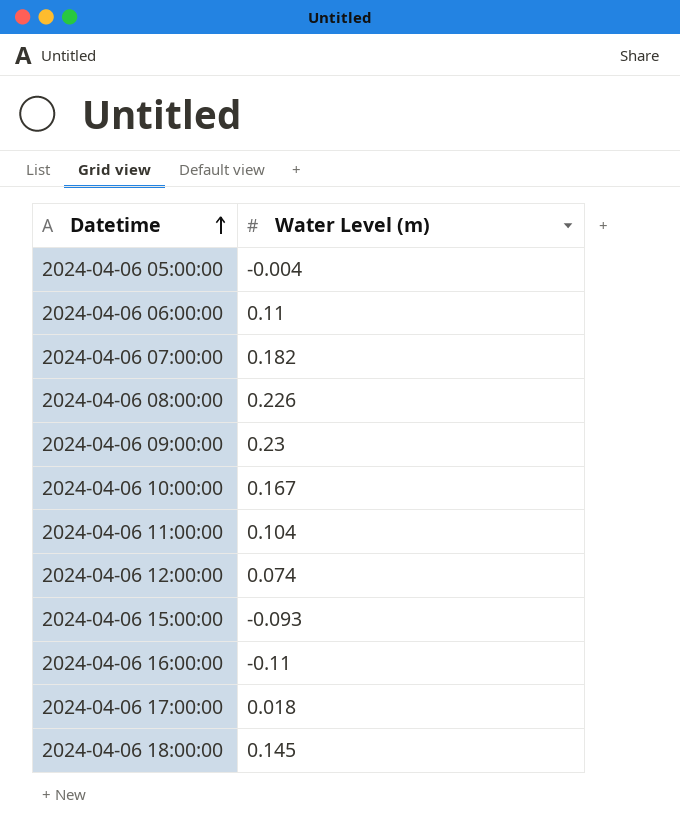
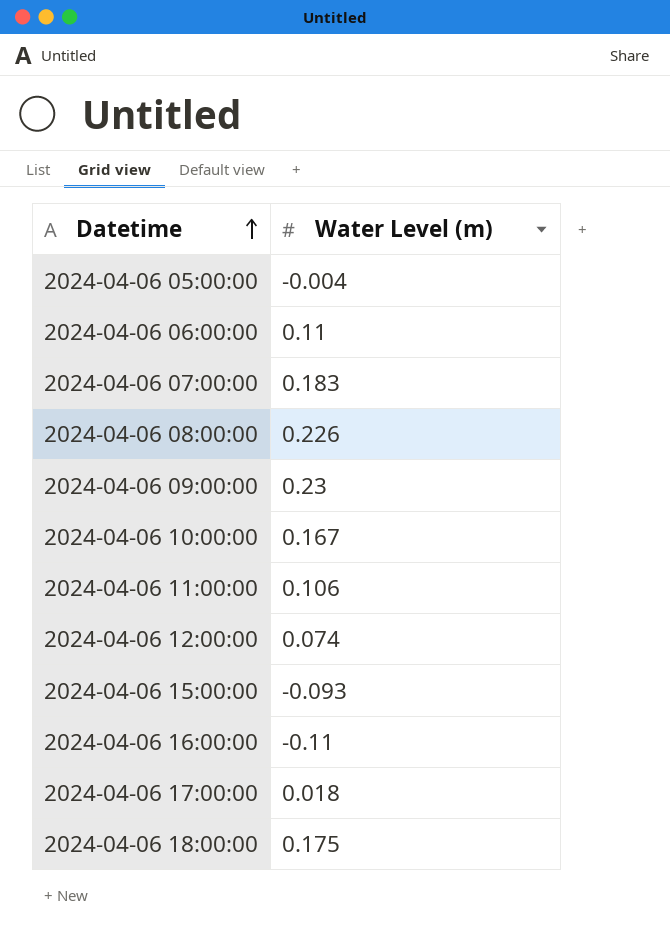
2024-04-06 07:00:00 | Water Level (m): 0.182 -> 0.183
2024-04-06 11:00:00 | Water Level (m): 0.104 -> 0.106
2024-04-06 18:00:00 | Water Level (m): 0.145 -> 0.175

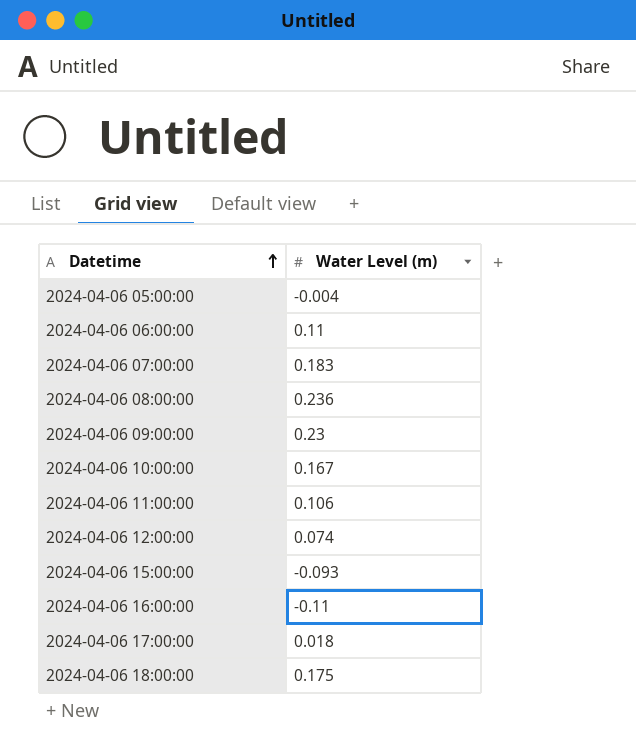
2024-04-06 08:00:00 | Water Level (m): 0.226 -> 0.236

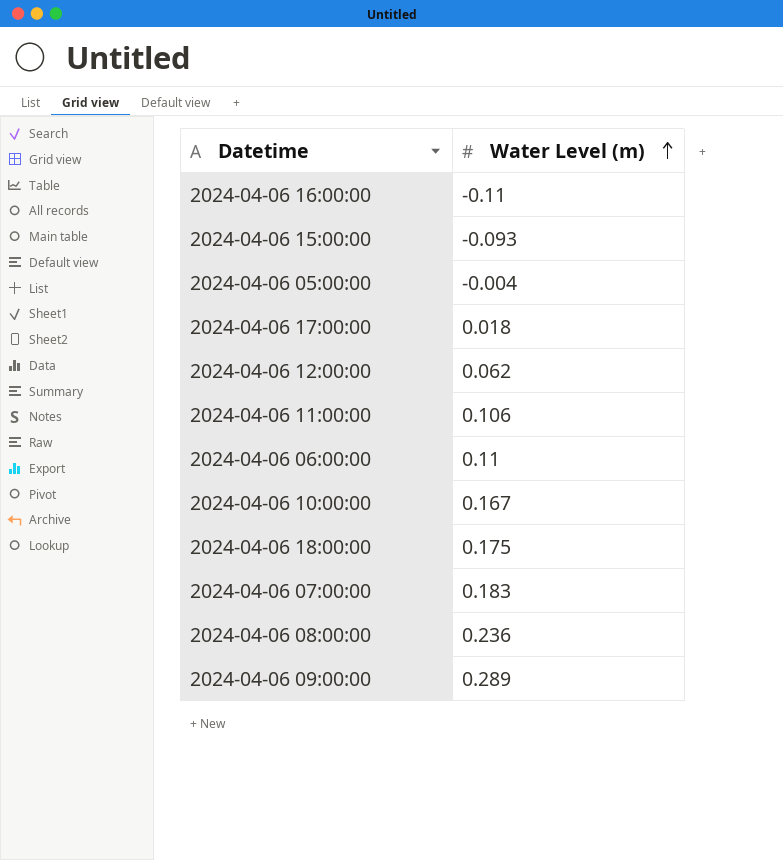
row order: Datetime ascending -> Water Level (m) ascending
2024-04-06 12:00:00 | Water Level (m): 0.074 -> 0.062
2024-04-06 09:00:00 | Water Level (m): 0.23 -> 0.289

